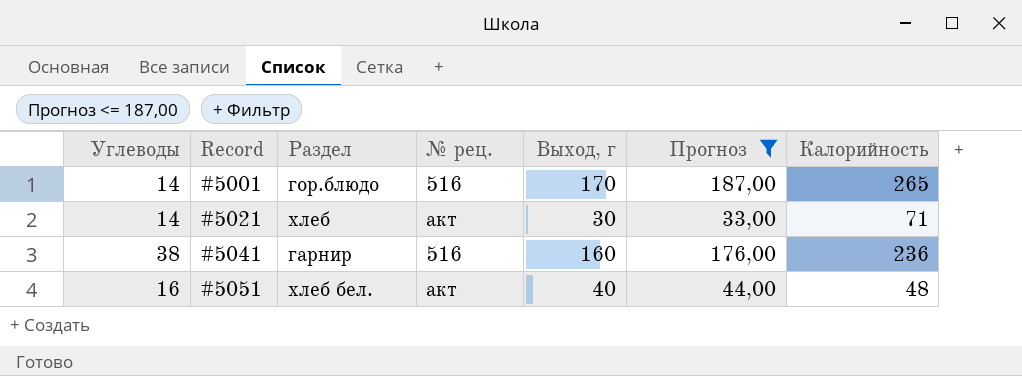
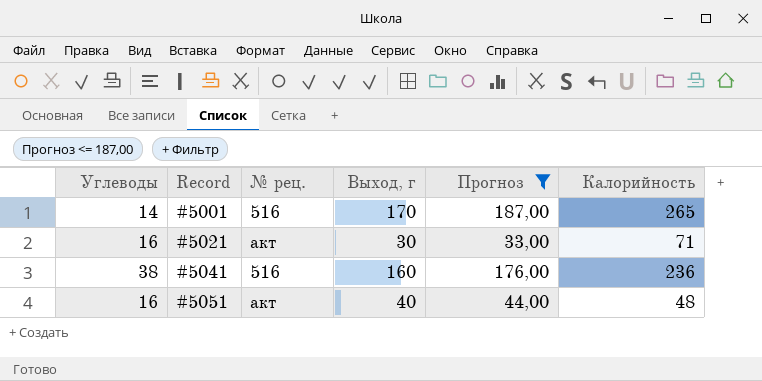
column Раздел | position: 3 -> none
#5021 | Углеводы: 14 -> 16

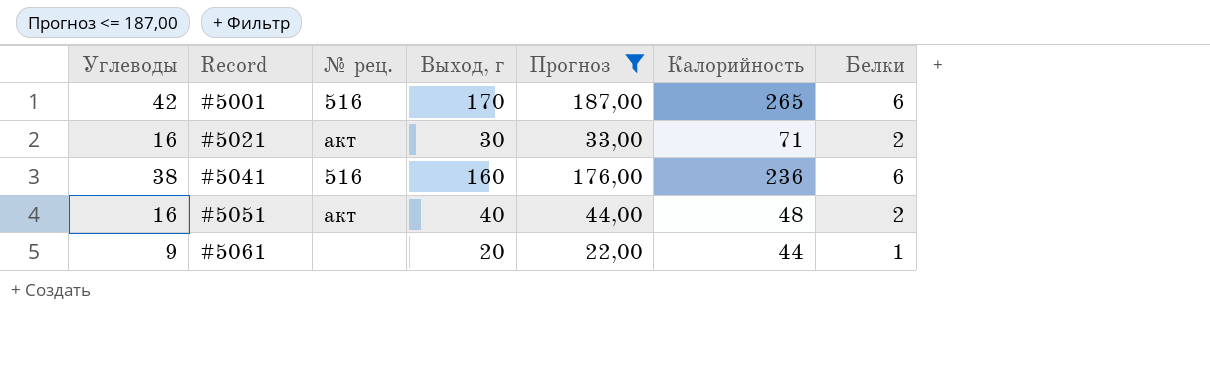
column Белки | position: none -> 7
#5001 | Углеводы: 14 -> 42
row #5061: none -> 9 | none | 20 | 22,00 | 44 | 1

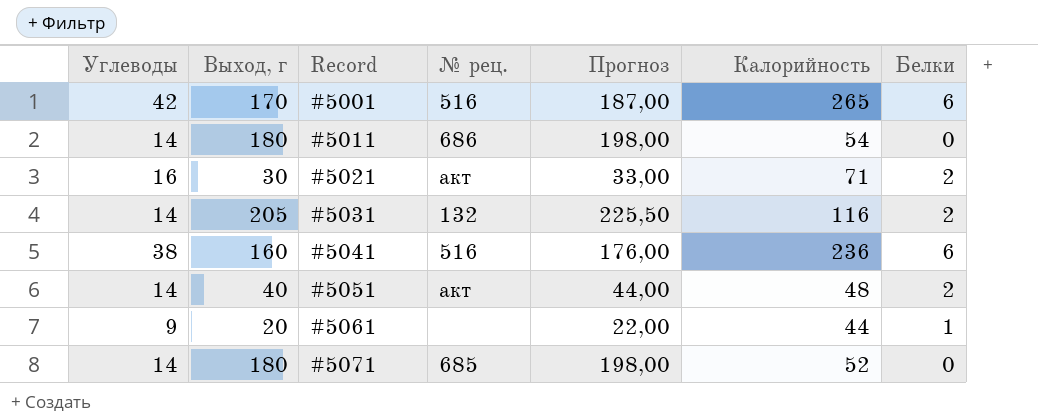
filter: Прогноз <= 187,00 -> none
column Выход, г | position: 4 -> 2
#5051 | Углеводы: 16 -> 14

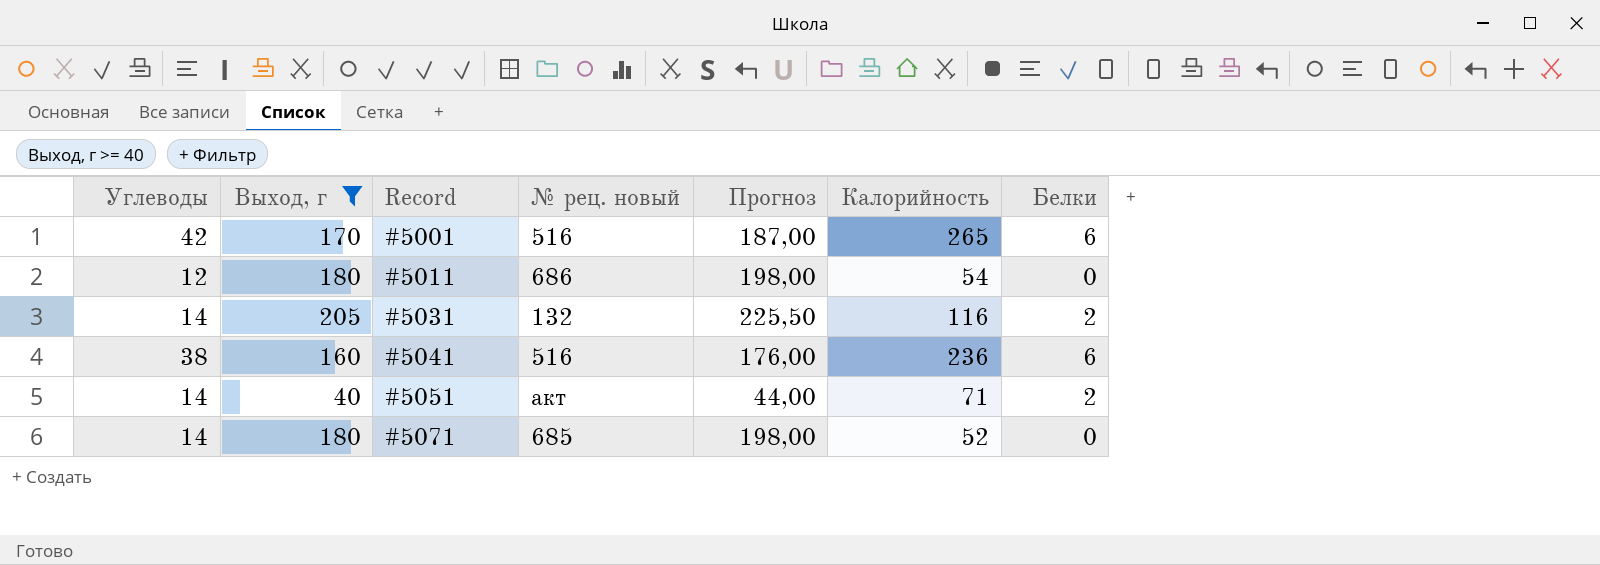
filter: none -> Выход, г >= 40
column name: № рец. -> № рец. новый
#5011 | Углеводы: 14 -> 12
#5051 | Калорийность: 48 -> 71

